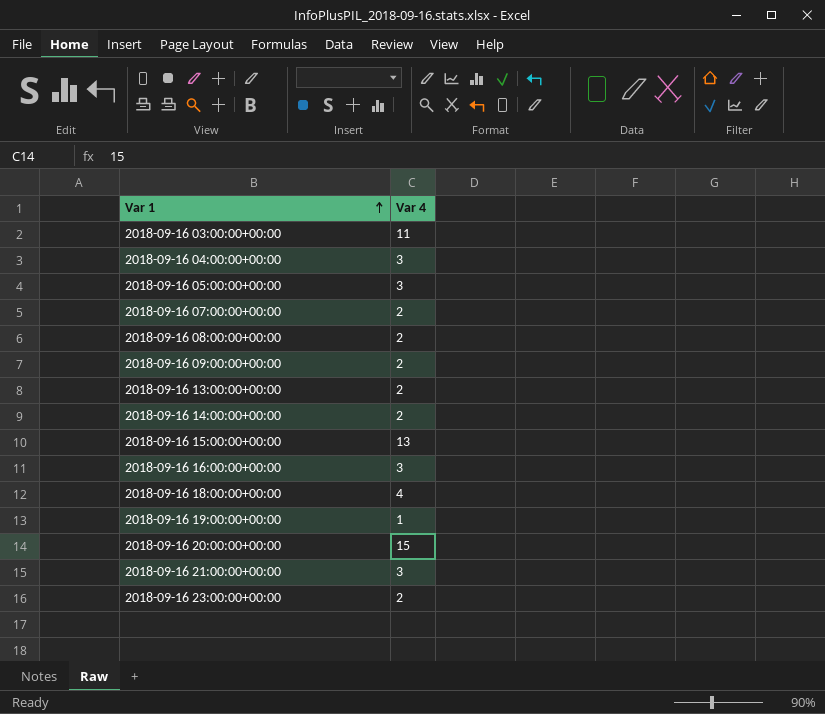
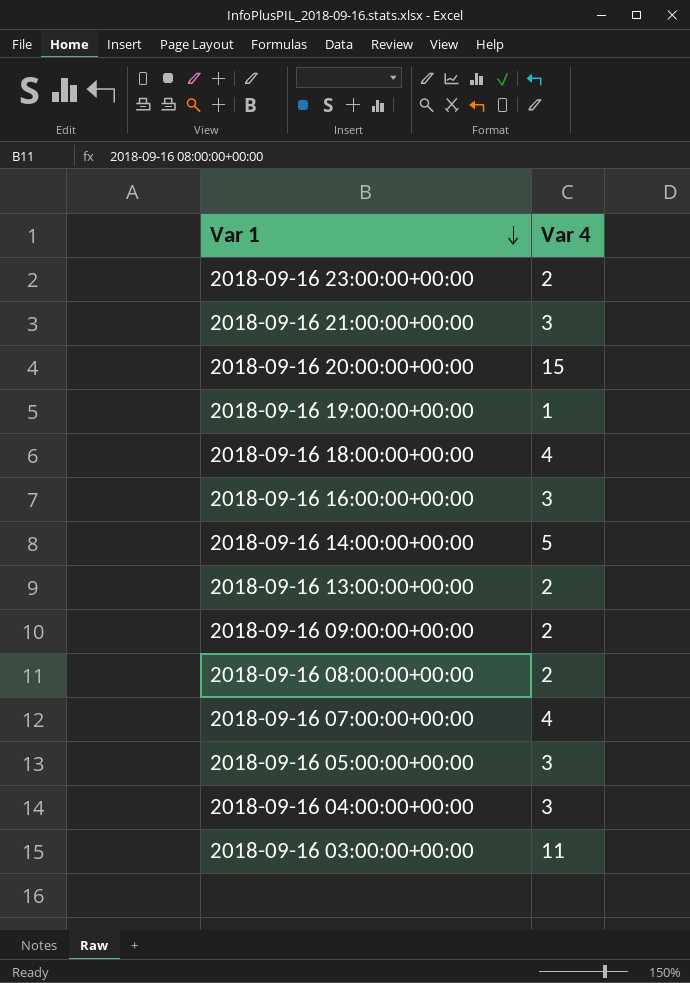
row order: Var 1 ascending -> Var 1 descending
row 2018-09-16 15:00:00+00:00: 13 -> none
2018-09-16 14:00:00+00:00 | Var 4: 2 -> 5
2018-09-16 07:00:00+00:00 | Var 4: 2 -> 4

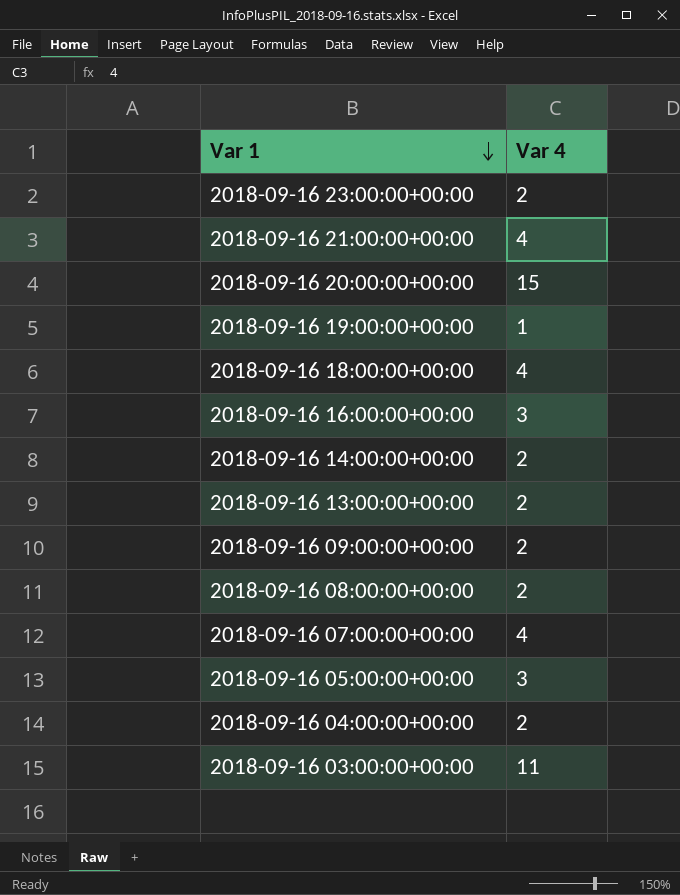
2018-09-16 21:00:00+00:00 | Var 4: 3 -> 4
2018-09-16 14:00:00+00:00 | Var 4: 5 -> 2
2018-09-16 04:00:00+00:00 | Var 4: 3 -> 2

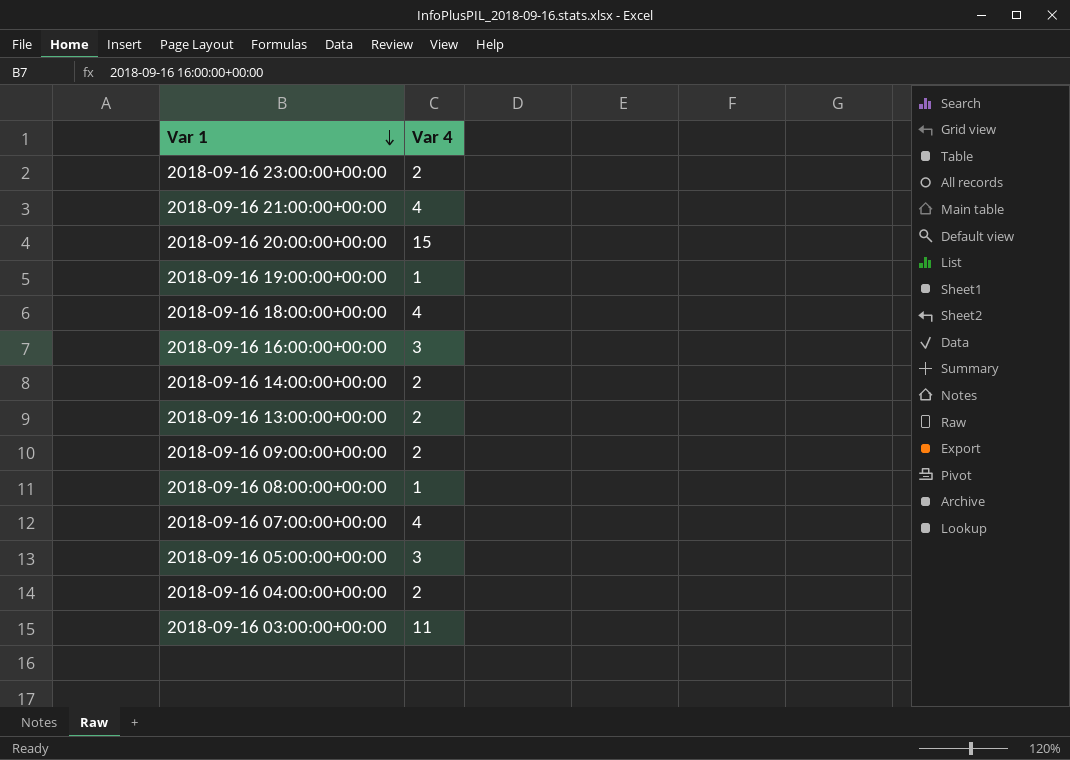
2018-09-16 08:00:00+00:00 | Var 4: 2 -> 1

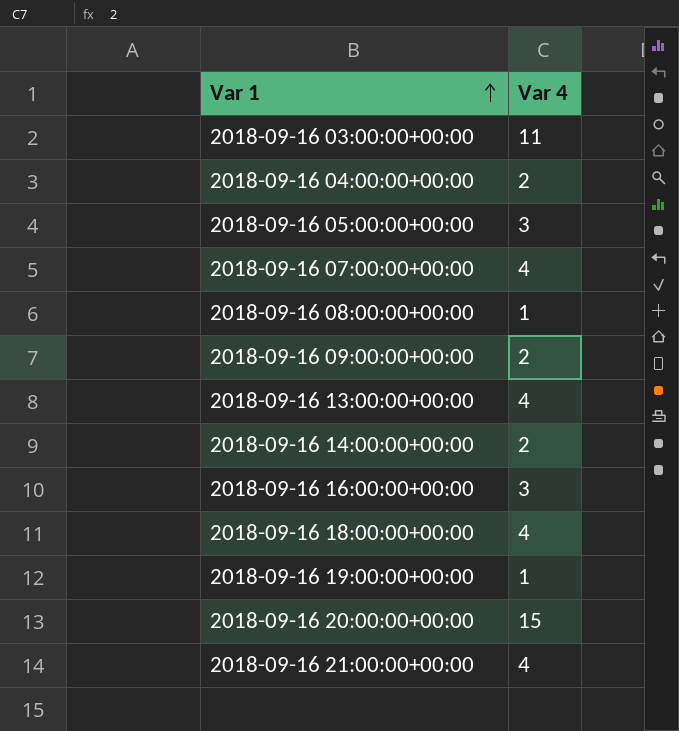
row order: Var 1 descending -> Var 1 ascending
row 2018-09-16 23:00:00+00:00: 2 -> none
2018-09-16 13:00:00+00:00 | Var 4: 2 -> 4

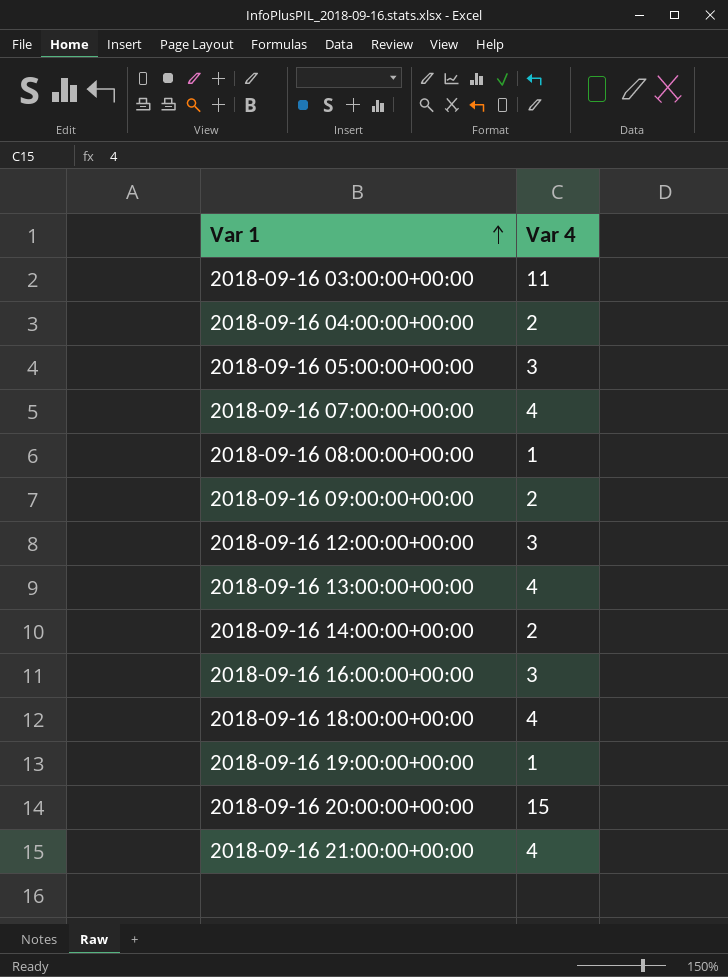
row 2018-09-16 12:00:00+00:00: none -> 3

